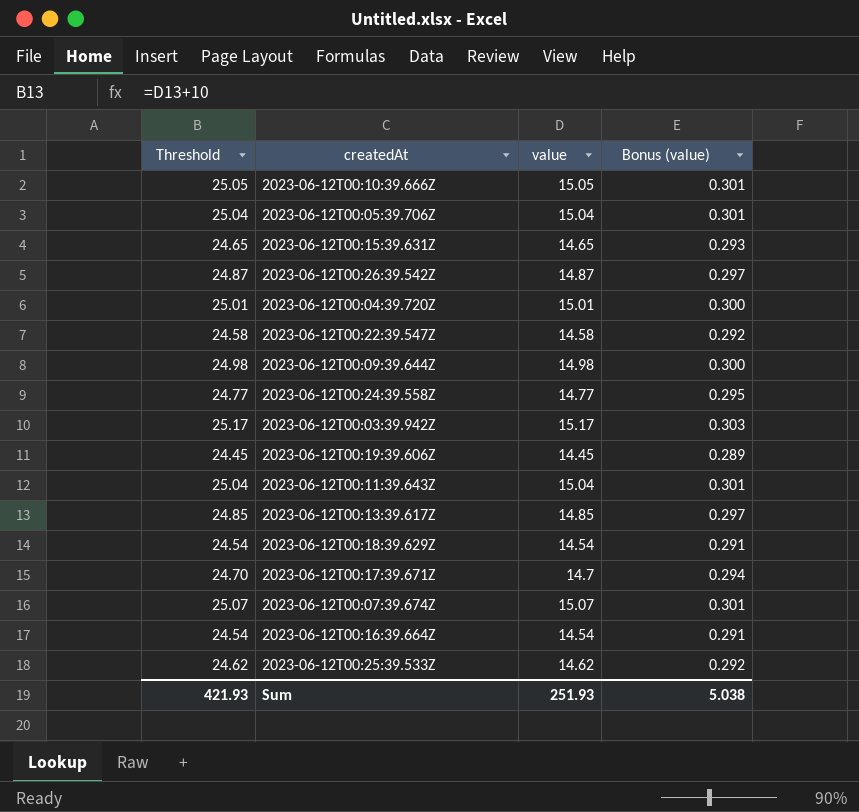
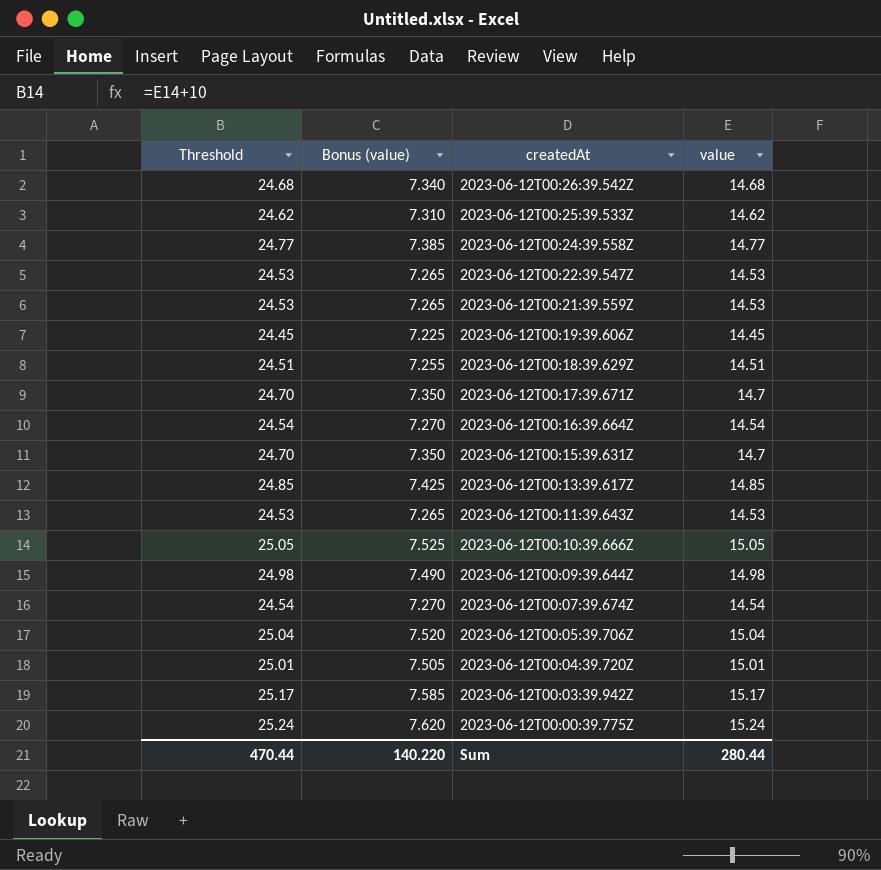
row order: none -> createdAt descending
column Bonus (value) | formula: [value] * 0.02 -> [value] * 0.5
column Bonus (value) | position: 4 -> 2
2023-06-12T00:26:39.542Z | Threshold: 24.87 -> 24.68
2023-06-12T00:26:39.542Z | value: 14.87 -> 14.68
2023-06-12T00:22:39.547Z | Threshold: 24.58 -> 24.53
2023-06-12T00:22:39.547Z | value: 14.58 -> 14.53
row 2023-06-12T00:21:39.559Z: none -> 24.53 | 7.265 | 14.53
2023-06-12T00:18:39.629Z | Threshold: 24.54 -> 24.51
2023-06-12T00:18:39.629Z | value: 14.54 -> 14.51
2023-06-12T00:15:39.631Z | Threshold: 24.65 -> 24.70
2023-06-12T00:15:39.631Z | value: 14.65 -> 14.7
2023-06-12T00:11:39.643Z | Threshold: 25.04 -> 24.53
2023-06-12T00:11:39.643Z | value: 15.04 -> 14.53
2023-06-12T00:07:39.674Z | Threshold: 25.07 -> 24.54
2023-06-12T00:07:39.674Z | value: 15.07 -> 14.54
row 2023-06-12T00:00:39.775Z: none -> 25.24 | 7.620 | 15.24
Sum | Threshold: 421.93 -> 470.44
Sum | Bonus (value): 5.038 -> 140.220
Sum | value: 251.93 -> 280.44

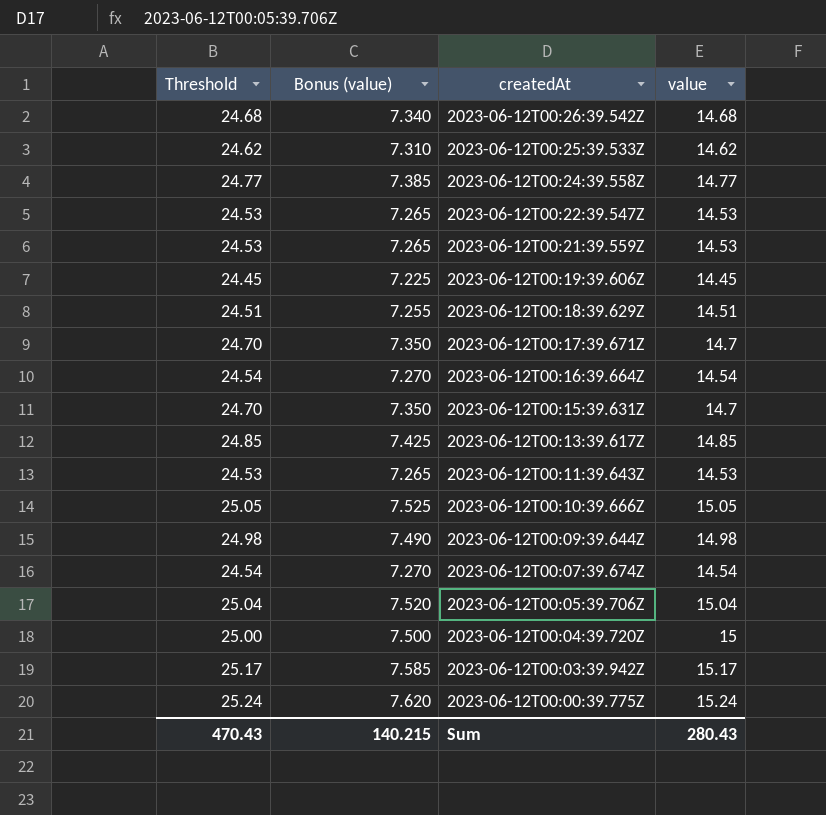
2023-06-12T00:04:39.720Z | Threshold: 25.01 -> 25.00
2023-06-12T00:04:39.720Z | Bonus (value): 7.505 -> 7.500
2023-06-12T00:04:39.720Z | value: 15.01 -> 15
Sum | Threshold: 470.44 -> 470.43
Sum | Bonus (value): 140.220 -> 140.215
Sum | value: 280.44 -> 280.43

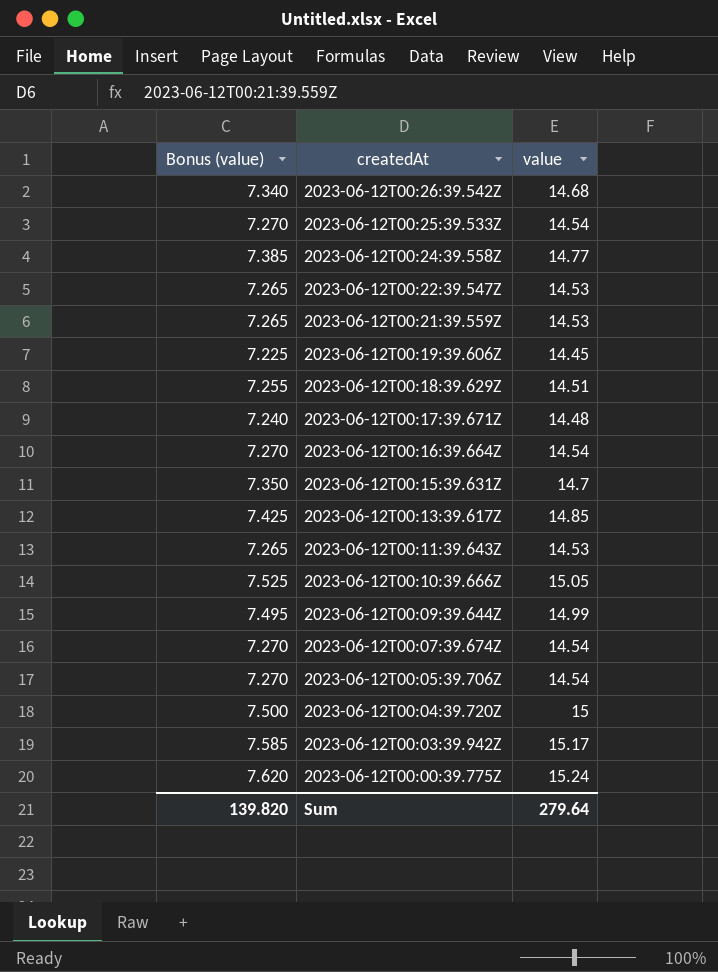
column Threshold | formula: [value] + 10 -> none
2023-06-12T00:25:39.533Z | Bonus (value): 7.310 -> 7.270
2023-06-12T00:25:39.533Z | value: 14.62 -> 14.54
2023-06-12T00:17:39.671Z | Bonus (value): 7.350 -> 7.240
2023-06-12T00:17:39.671Z | value: 14.7 -> 14.48
2023-06-12T00:09:39.644Z | Bonus (value): 7.490 -> 7.495
2023-06-12T00:09:39.644Z | value: 14.98 -> 14.99
2023-06-12T00:05:39.706Z | Bonus (value): 7.520 -> 7.270
2023-06-12T00:05:39.706Z | value: 15.04 -> 14.54
Sum | Bonus (value): 140.215 -> 139.820
Sum | value: 280.43 -> 279.64

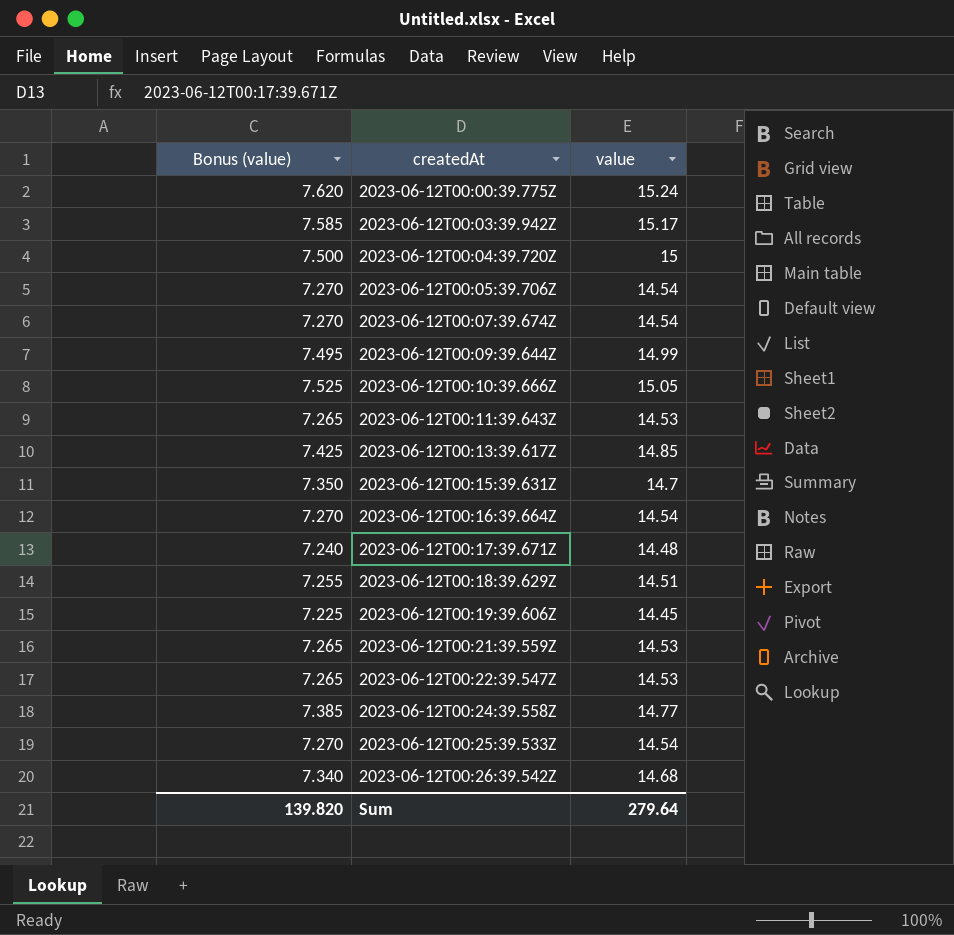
row order: createdAt descending -> createdAt ascending

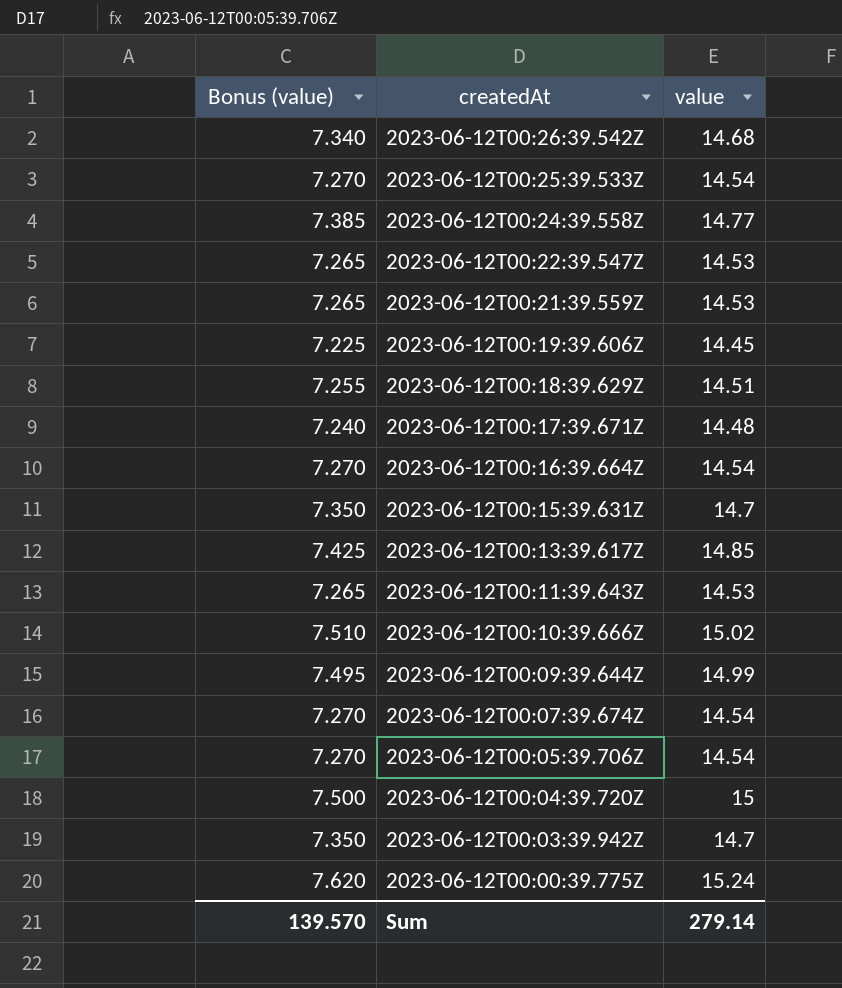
row order: createdAt ascending -> createdAt descending
2023-06-12T00:10:39.666Z | Bonus (value): 7.525 -> 7.510
2023-06-12T00:10:39.666Z | value: 15.05 -> 15.02
2023-06-12T00:03:39.942Z | Bonus (value): 7.585 -> 7.350
2023-06-12T00:03:39.942Z | value: 15.17 -> 14.7
Sum | Bonus (value): 139.820 -> 139.570
Sum | value: 279.64 -> 279.14

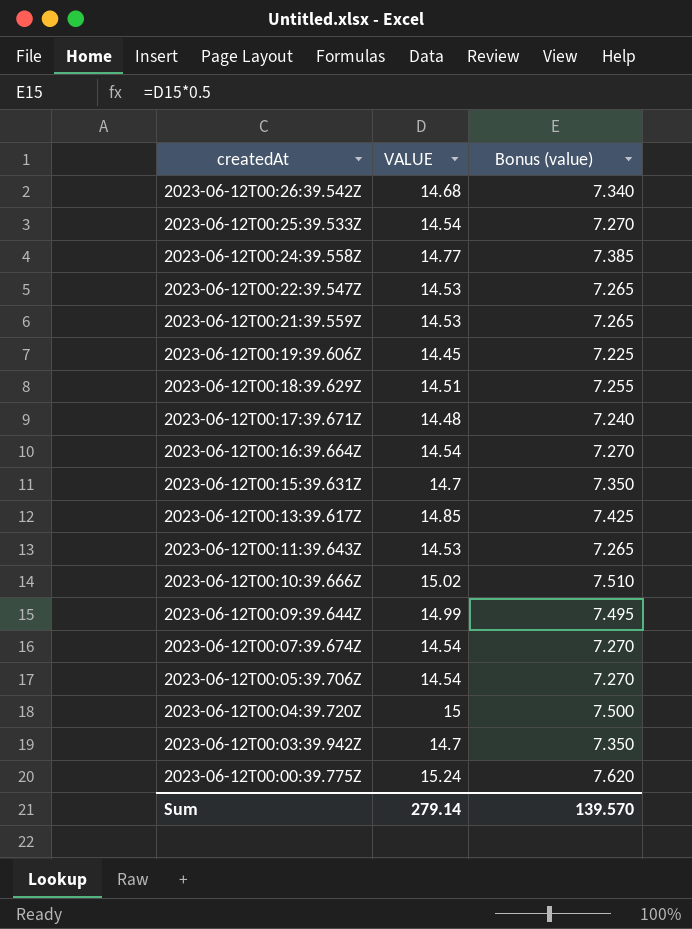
column name: value -> VALUE
column Bonus (value) | position: 1 -> 3

